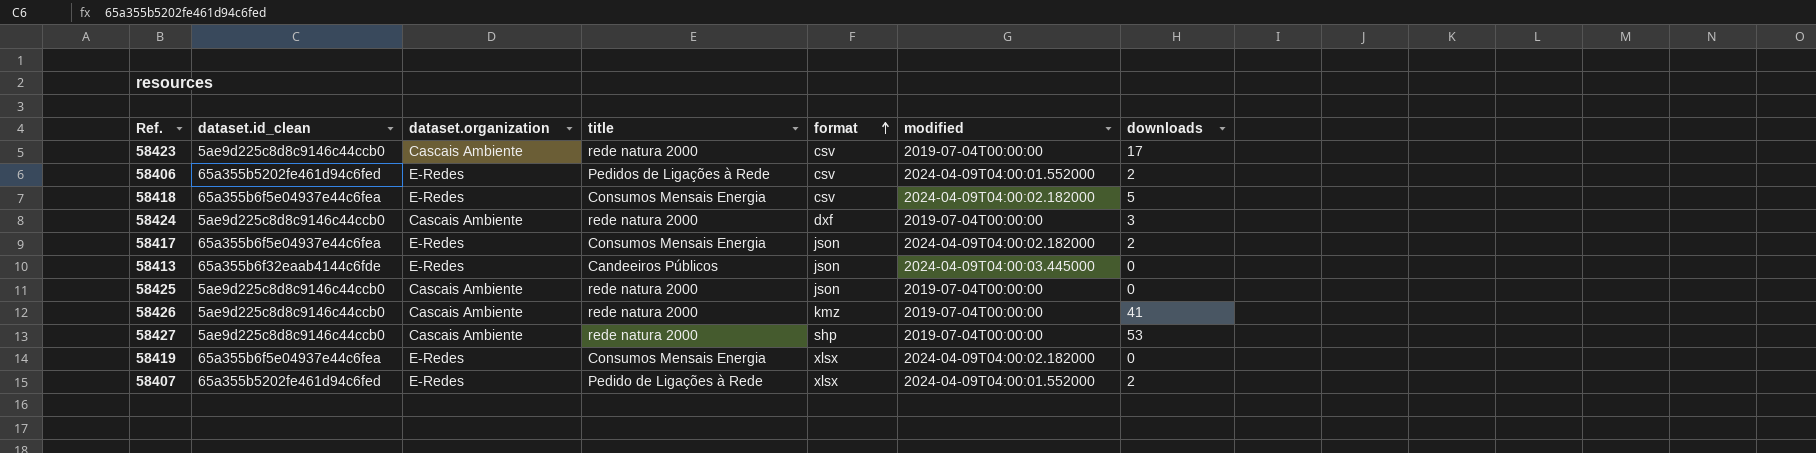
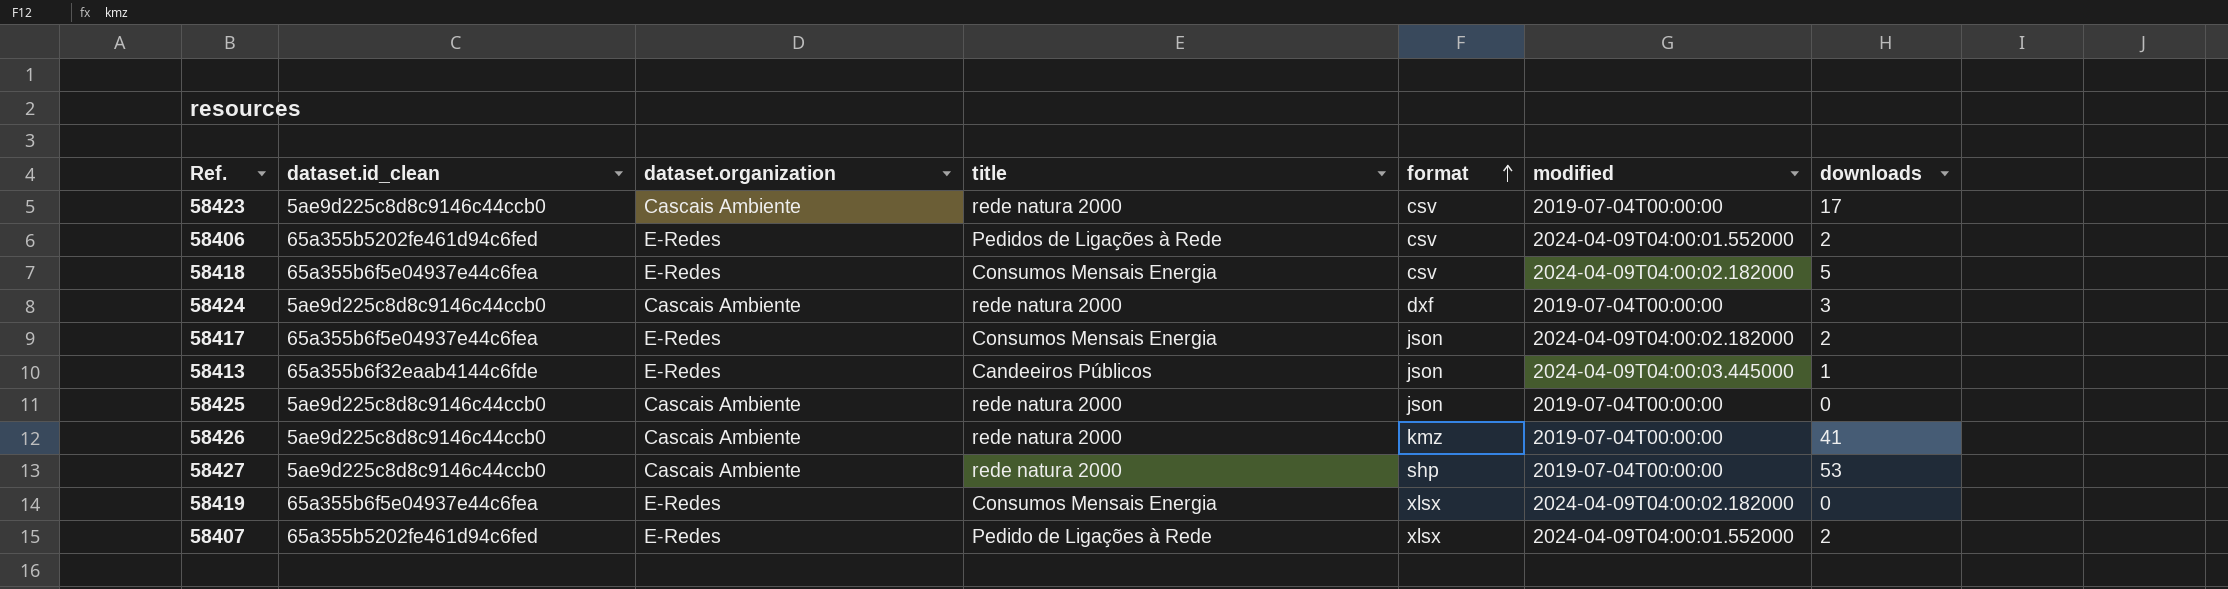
58413 | downloads: 0 -> 1

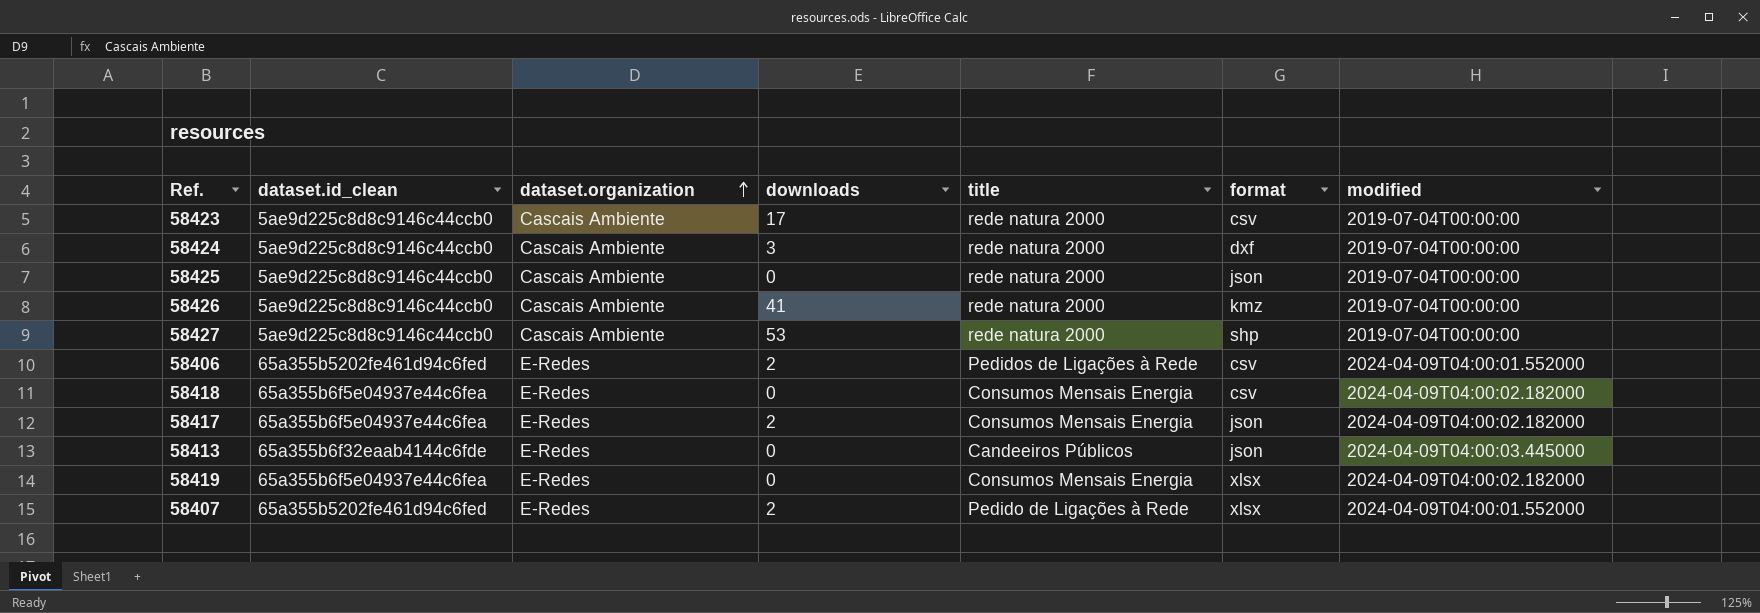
row order: format ascending -> dataset.organization ascending
column downloads | position: 7 -> 4
58418 | downloads: 5 -> 0
58413 | downloads: 1 -> 0

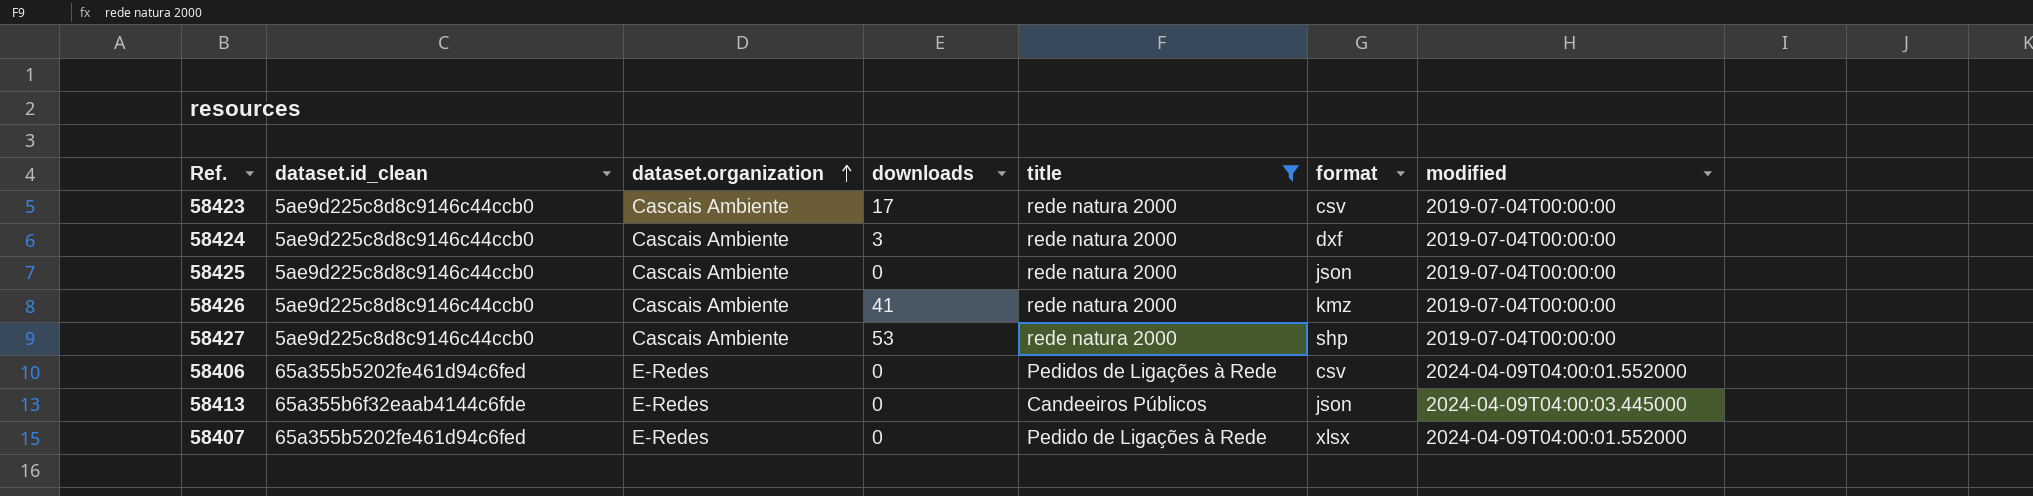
filter: none -> title != Consumos Mensais Energia
58406 | downloads: 2 -> 0
58407 | downloads: 2 -> 0

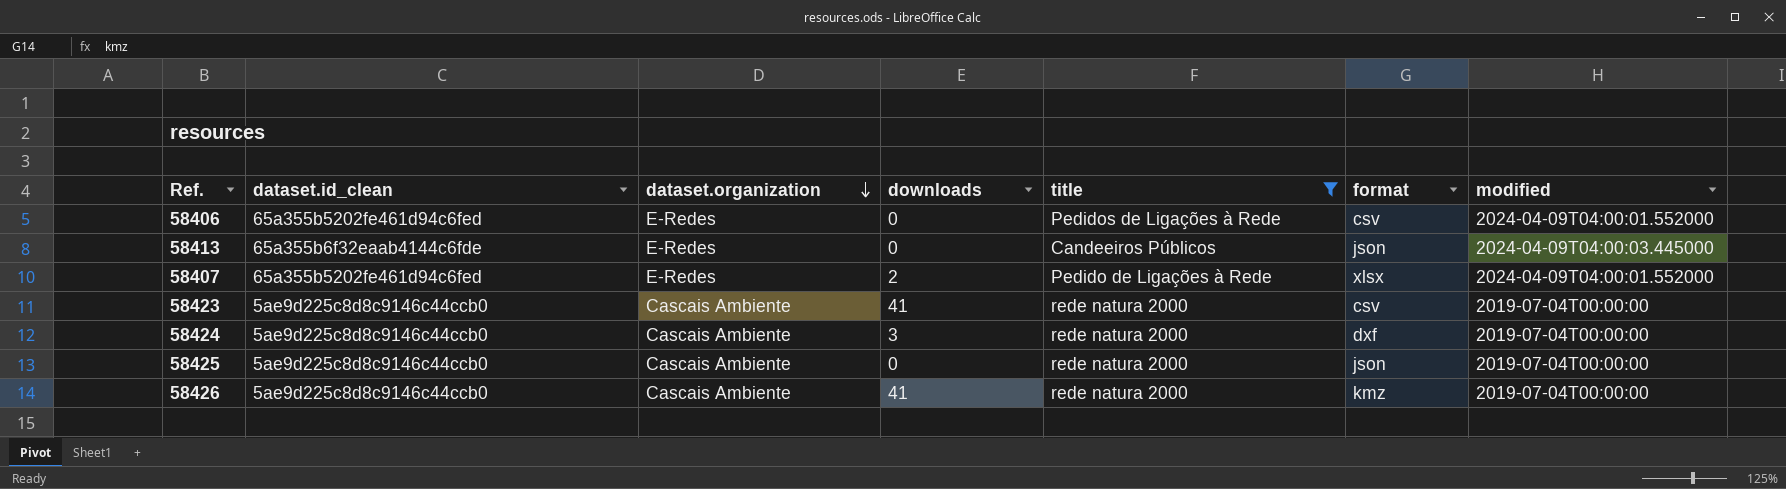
row order: dataset.organization ascending -> dataset.organization descending
row 58427: 5ae9d225c8d8c9146c44ccb0 | Cascais Ambiente | 53 | rede natura 2000 | shp | 2019-07-04T00:00:00 -> none
58407 | downloads: 0 -> 2
58423 | downloads: 17 -> 41

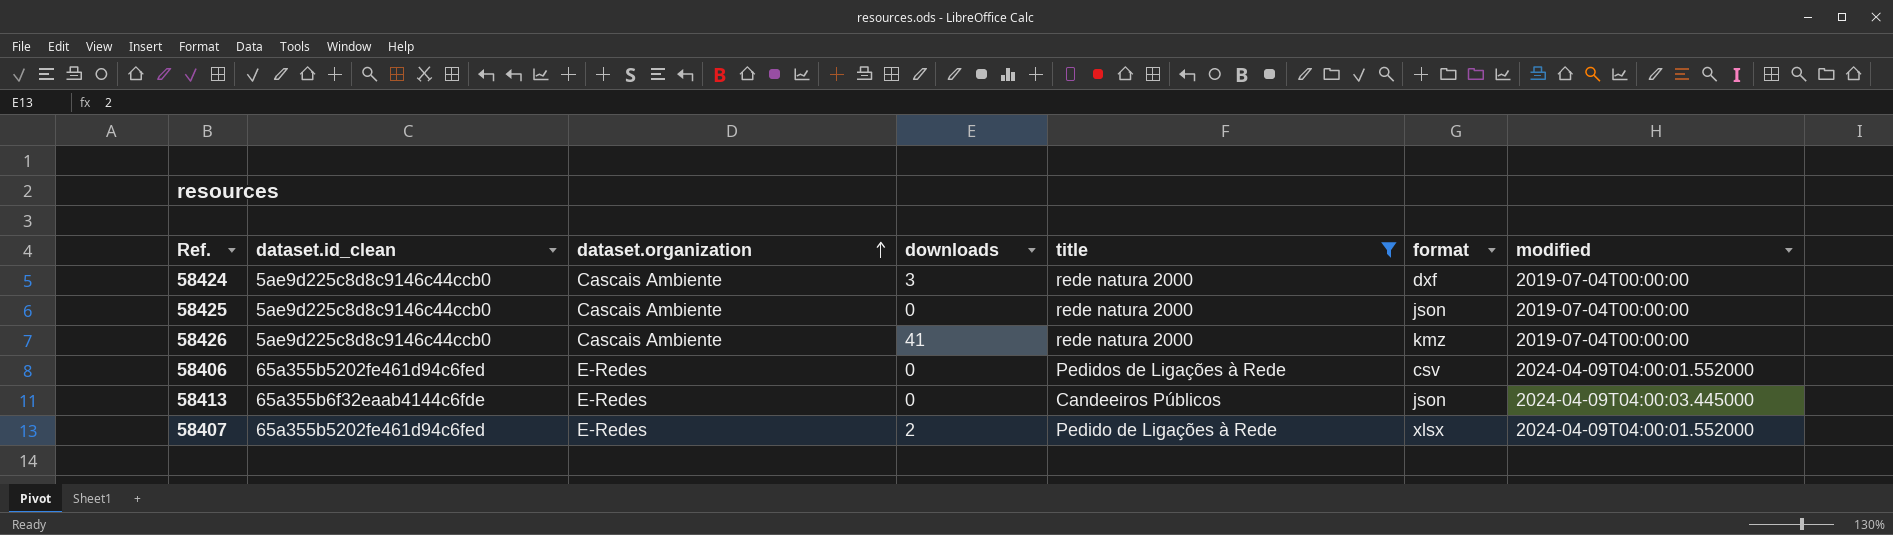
row order: dataset.organization descending -> dataset.organization ascending
row 58423: 5ae9d225c8d8c9146c44ccb0 | Cascais Ambiente | 41 | rede natura 2000 | csv | 2019-07-04T00:00:00 -> none

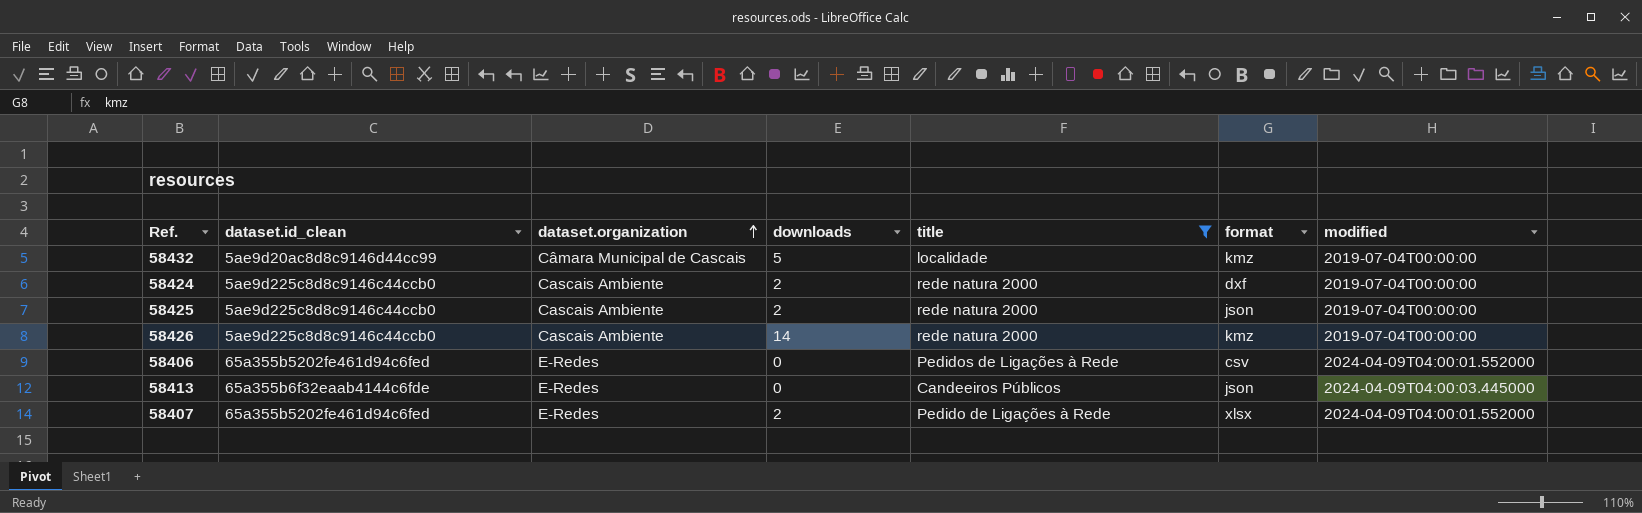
row 58432: none -> 5ae9d20ac8d8c9146d44cc99 | Câmara Municipal de Cascais | 5 | localidade | kmz | 2019-07-04T00:00:00
58424 | downloads: 3 -> 2
58425 | downloads: 0 -> 2
58426 | downloads: 41 -> 14

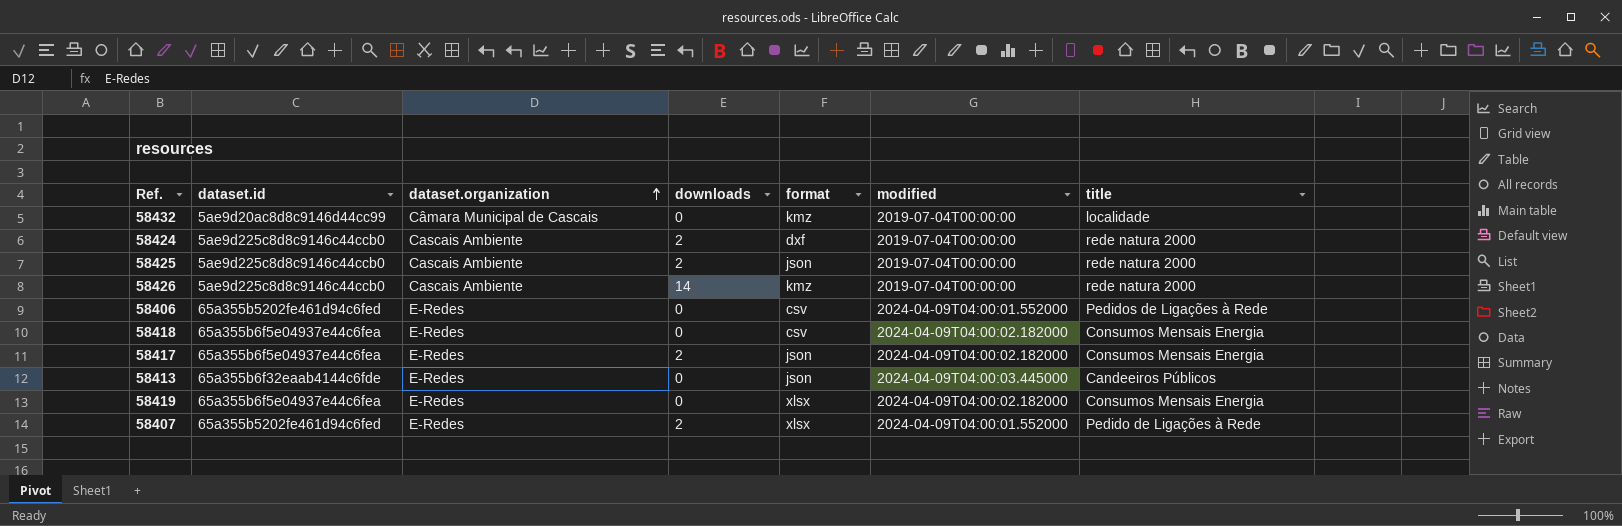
filter: title != Consumos Mensais Energia -> none
column name: dataset.id_clean -> dataset.id
column title | position: 5 -> 7
58432 | downloads: 5 -> 0

